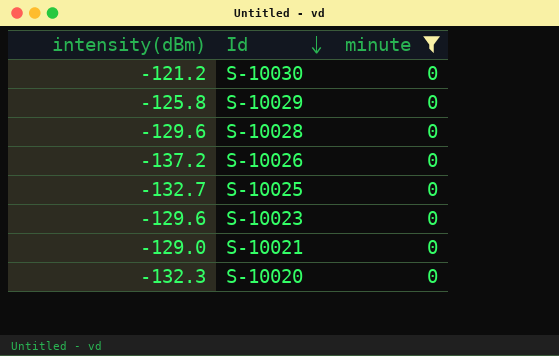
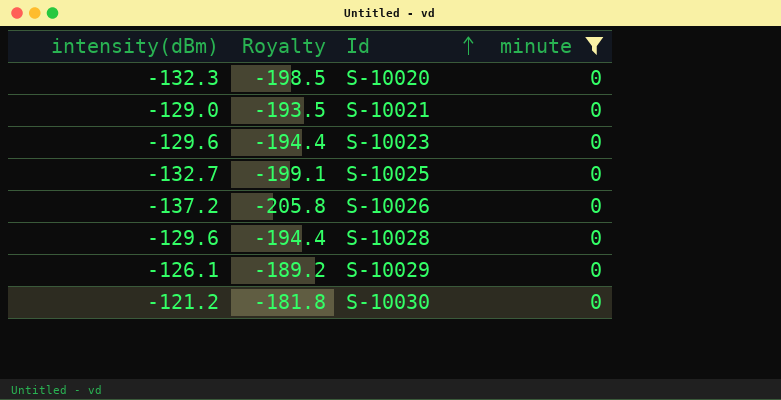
row order: Id descending -> Id ascending
column Royalty | formula: none -> [intensity(dBm)] * 1.5
S-10029 | intensity(dBm): -125.8 -> -126.1

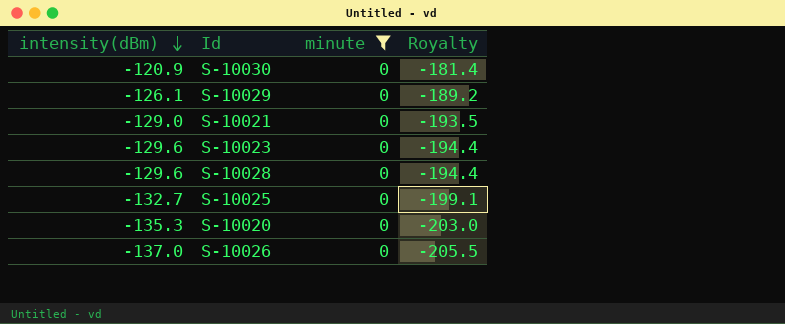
row order: Id ascending -> intensity(dBm) descending
column Royalty | position: 2 -> 4
S-10030 | intensity(dBm): -121.2 -> -120.9
S-10030 | Royalty: -181.8 -> -181.4
S-10020 | intensity(dBm): -132.3 -> -135.3
S-10020 | Royalty: -198.5 -> -203.0
S-10026 | intensity(dBm): -137.2 -> -137.0
S-10026 | Royalty: -205.8 -> -205.5

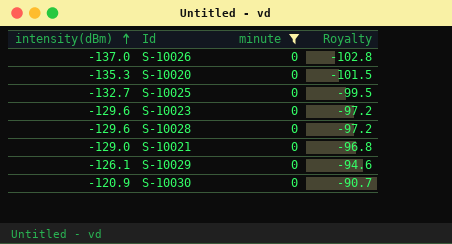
row order: intensity(dBm) descending -> intensity(dBm) ascending
column Royalty | formula: [intensity(dBm)] * 1.5 -> [intensity(dBm)] * 0.75

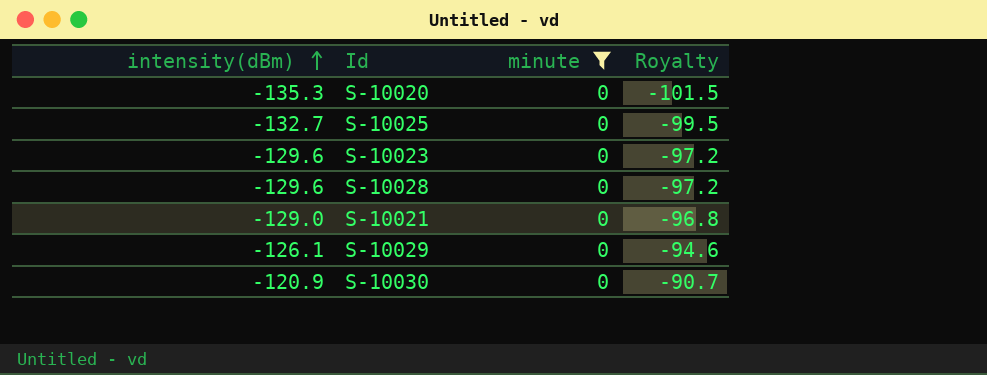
row S-10026: -137.0 | 0 | -102.8 -> none

